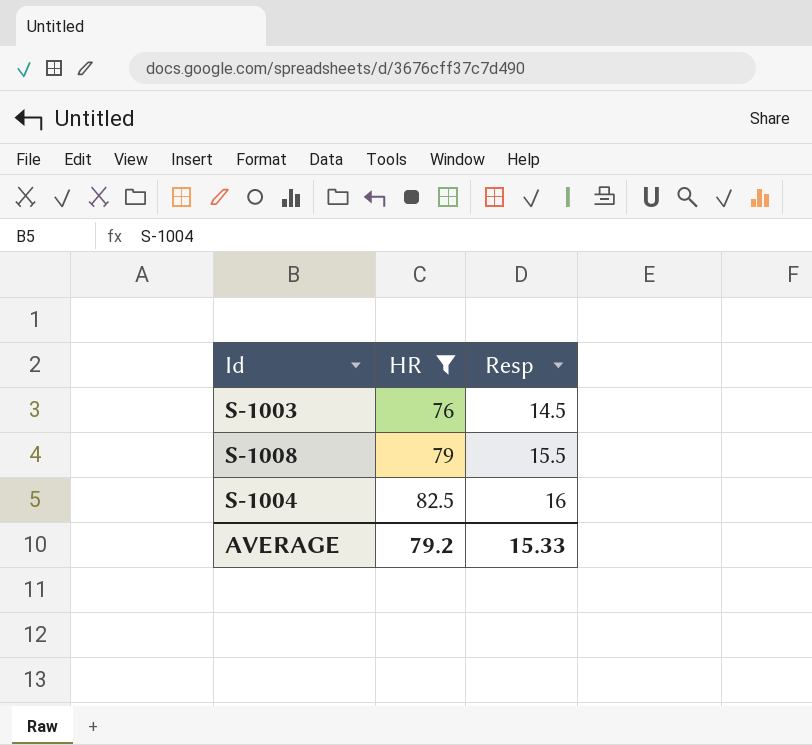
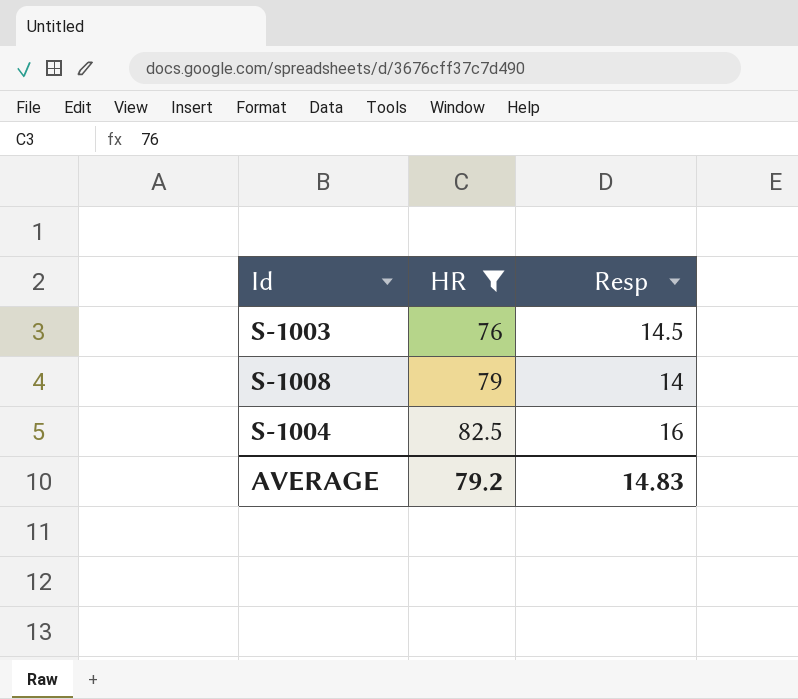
S-1008 | Resp: 15.5 -> 14
AVERAGE | Resp: 15.33 -> 14.83

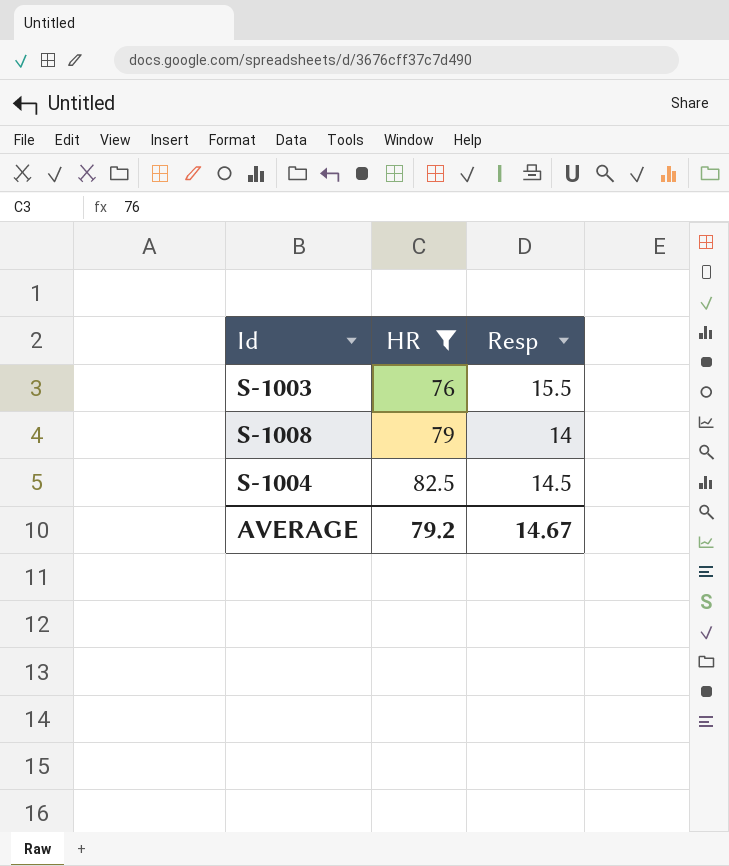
S-1003 | Resp: 14.5 -> 15.5
S-1004 | Resp: 16 -> 14.5
AVERAGE | Resp: 14.83 -> 14.67

